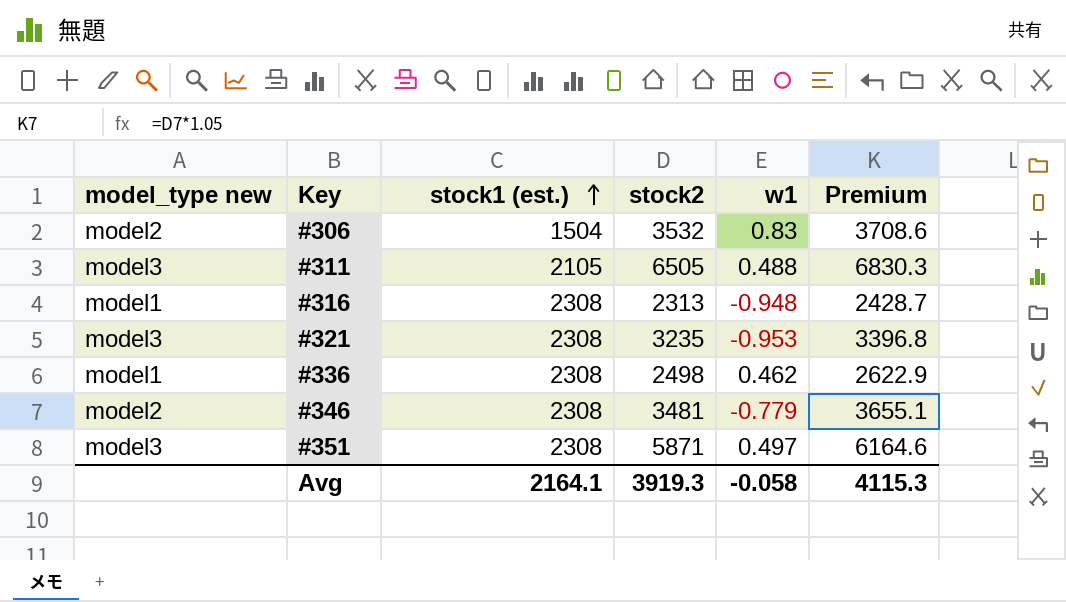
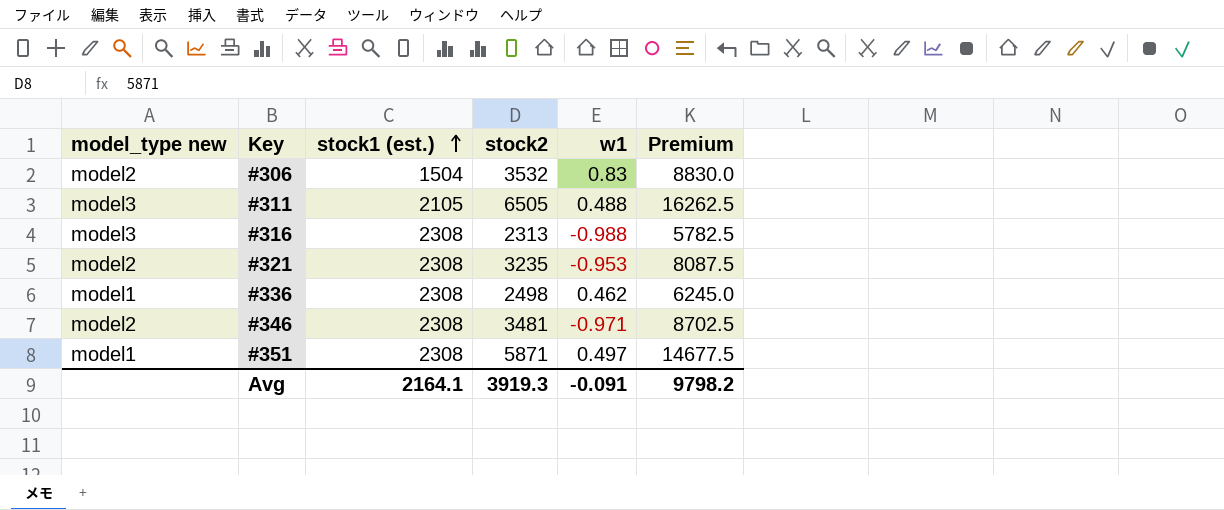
column Premium | formula: [stock2] * 1.05 -> [stock2] * 2.5
#316 | model_type new: model1 -> model3
#316 | w1: -0.948 -> -0.988
#321 | model_type new: model3 -> model2
#346 | w1: -0.779 -> -0.971
#351 | model_type new: model3 -> model1
Avg | w1: -0.058 -> -0.091
Avg | Premium: 4115.3 -> 9798.2

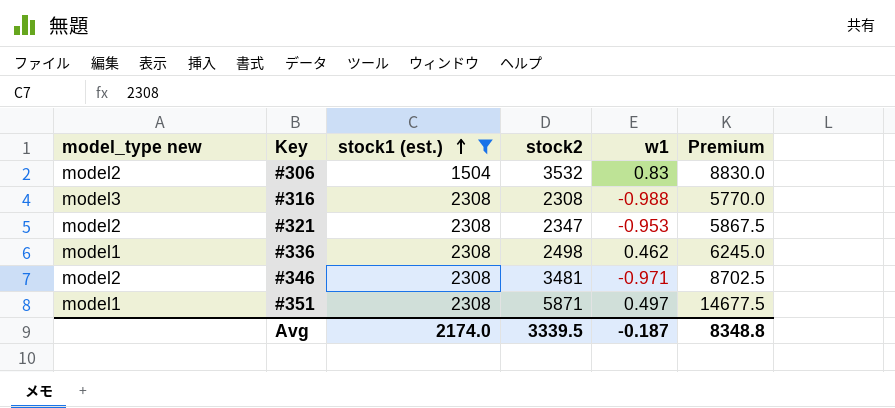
filter: none -> stock1 (est.) != 2105
#316 | stock2: 2313 -> 2308
#316 | Premium: 5782.5 -> 5770.0
#321 | stock2: 3235 -> 2347
#321 | Premium: 8087.5 -> 5867.5
Avg | stock1 (est.): 2164.1 -> 2174.0
Avg | stock2: 3919.3 -> 3339.5
Avg | w1: -0.091 -> -0.187
Avg | Premium: 9798.2 -> 8348.8

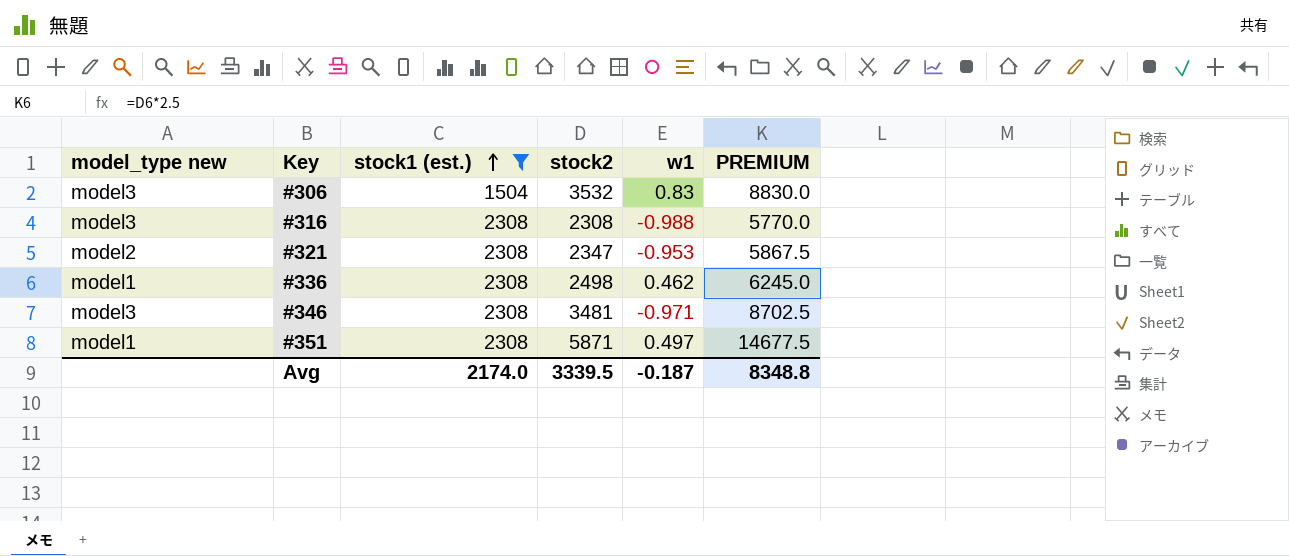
column name: Premium -> PREMIUM
#306 | model_type new: model2 -> model3
#346 | model_type new: model2 -> model3

